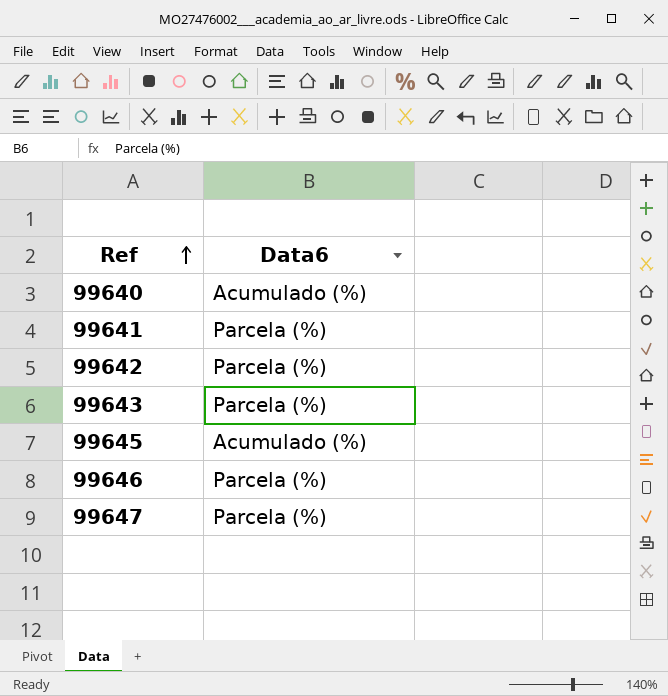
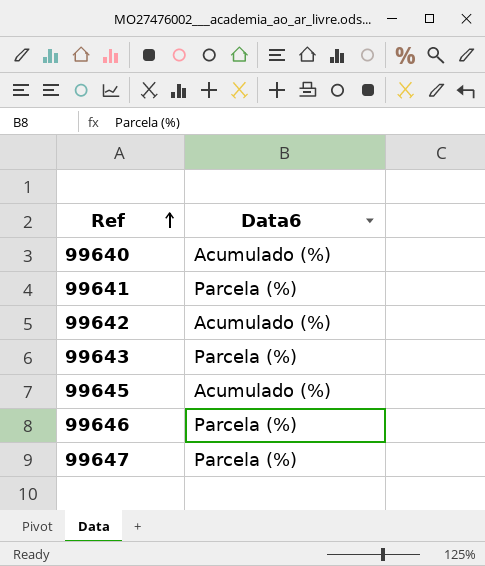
99642 | Data6: Parcela (%) -> Acumulado (%)

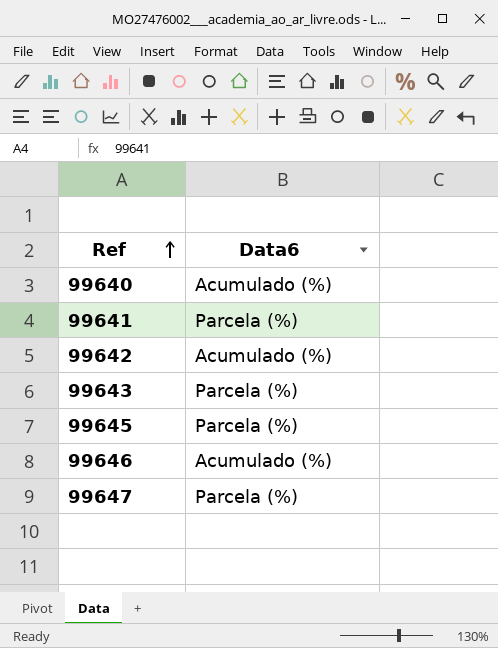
99645 | Data6: Acumulado (%) -> Parcela (%)
99646 | Data6: Parcela (%) -> Acumulado (%)

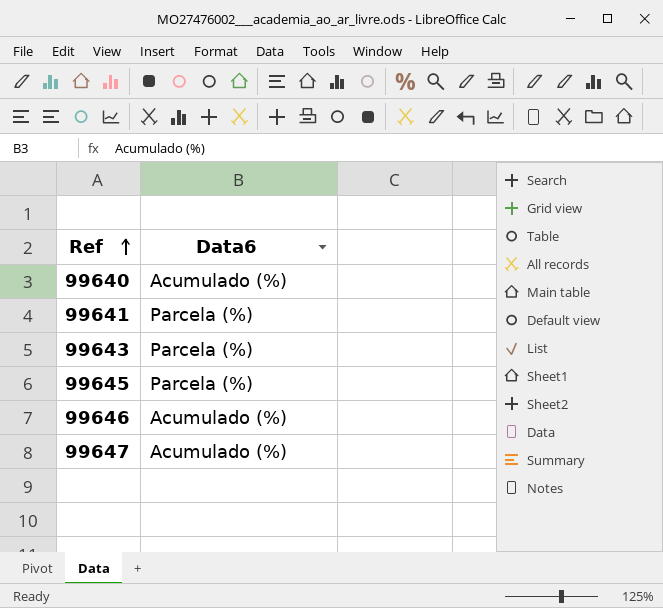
row 99642: Acumulado (%) -> none
99647 | Data6: Parcela (%) -> Acumulado (%)

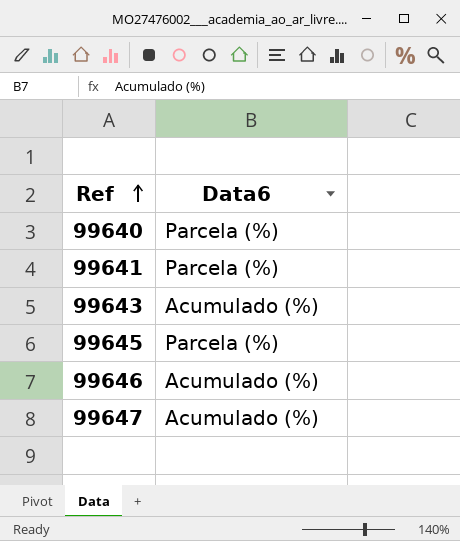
99640 | Data6: Acumulado (%) -> Parcela (%)
99643 | Data6: Parcela (%) -> Acumulado (%)

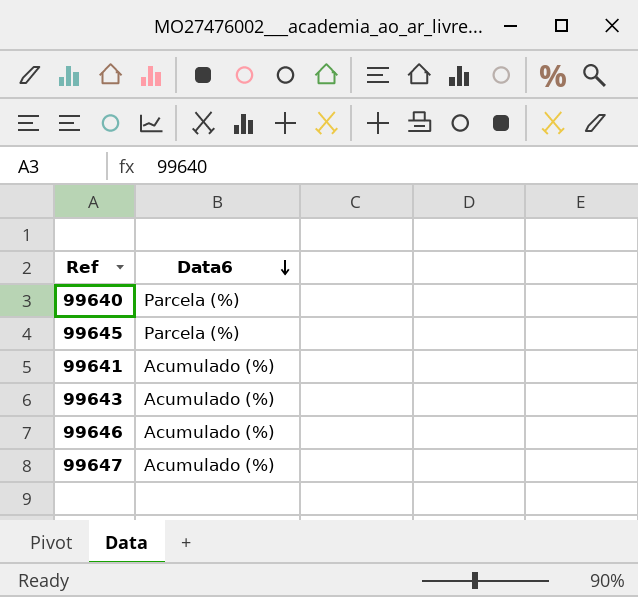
row order: Ref ascending -> Data6 descending
99641 | Data6: Parcela (%) -> Acumulado (%)

